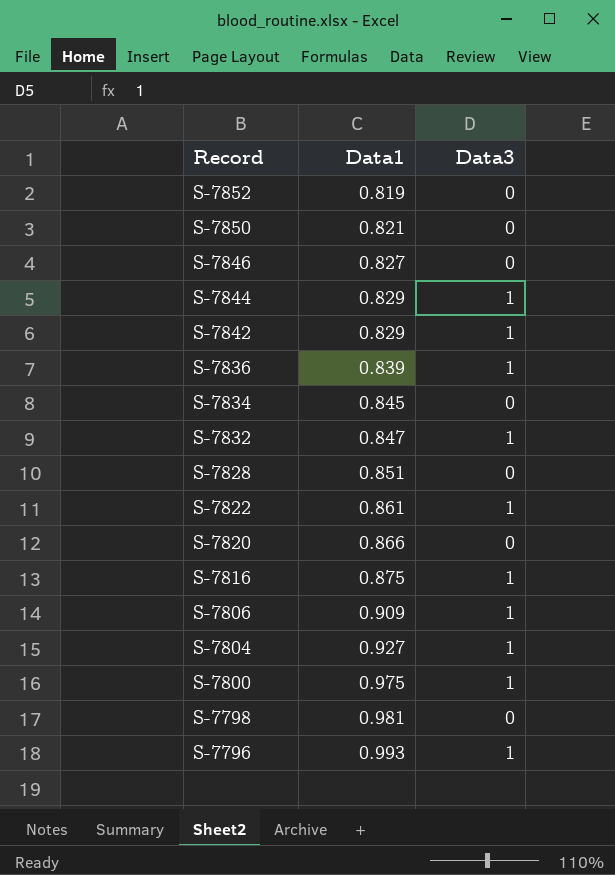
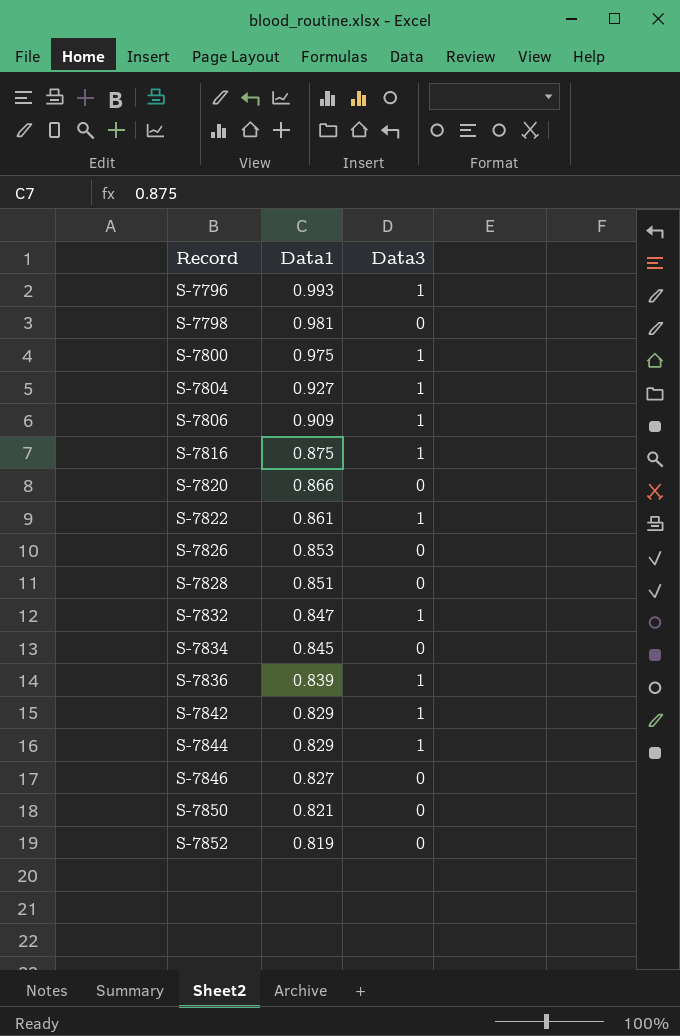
row order: Record descending -> Record ascending
row S-7826: none -> 0.853 | 0

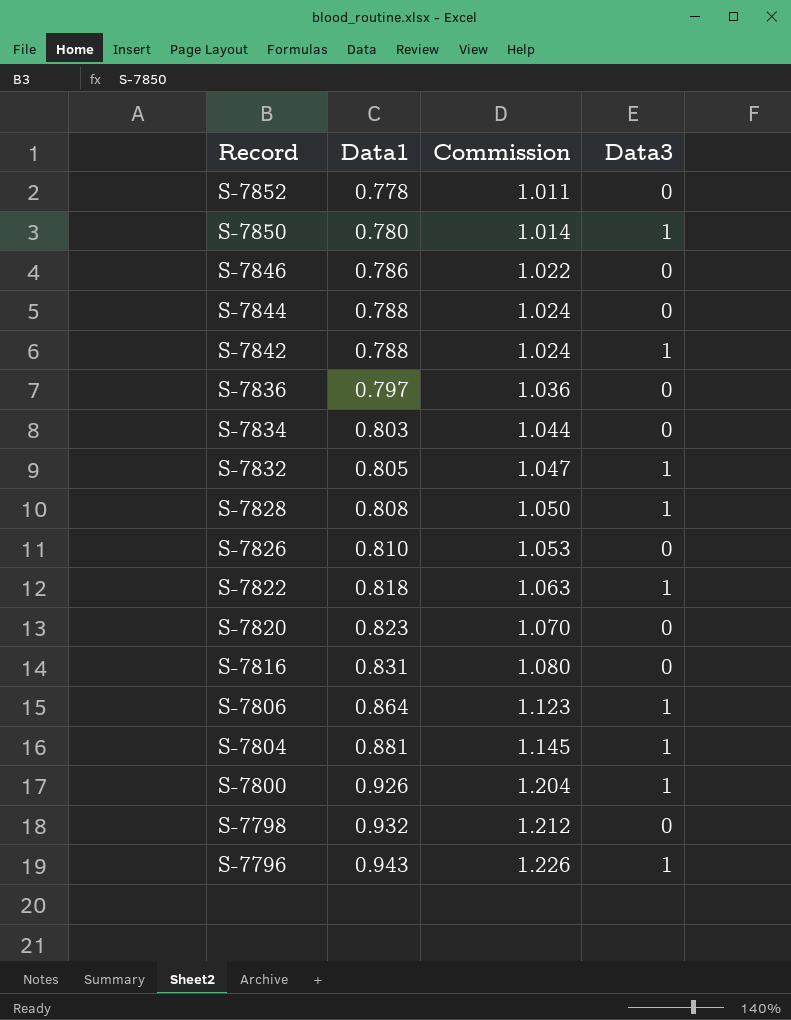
row order: Record ascending -> Record descending
column Commission | formula: none -> [Data1] * 1.3
S-7852 | Data1: 0.819 -> 0.778
S-7850 | Data1: 0.821 -> 0.780
S-7850 | Data3: 0 -> 1
S-7846 | Data1: 0.827 -> 0.786
S-7844 | Data1: 0.829 -> 0.788
S-7844 | Data3: 1 -> 0
S-7842 | Data1: 0.829 -> 0.788
S-7836 | Data1: 0.839 -> 0.797
S-7836 | Data3: 1 -> 0
S-7834 | Data1: 0.845 -> 0.803
S-7832 | Data1: 0.847 -> 0.805
S-7828 | Data1: 0.851 -> 0.808
S-7828 | Data3: 0 -> 1
S-7826 | Data1: 0.853 -> 0.810
S-7822 | Data1: 0.861 -> 0.818
S-7820 | Data1: 0.866 -> 0.823
S-7816 | Data1: 0.875 -> 0.831
S-7816 | Data3: 1 -> 0
S-7806 | Data1: 0.909 -> 0.864
S-7804 | Data1: 0.927 -> 0.881
S-7800 | Data1: 0.975 -> 0.926
S-7798 | Data1: 0.981 -> 0.932
S-7796 | Data1: 0.993 -> 0.943

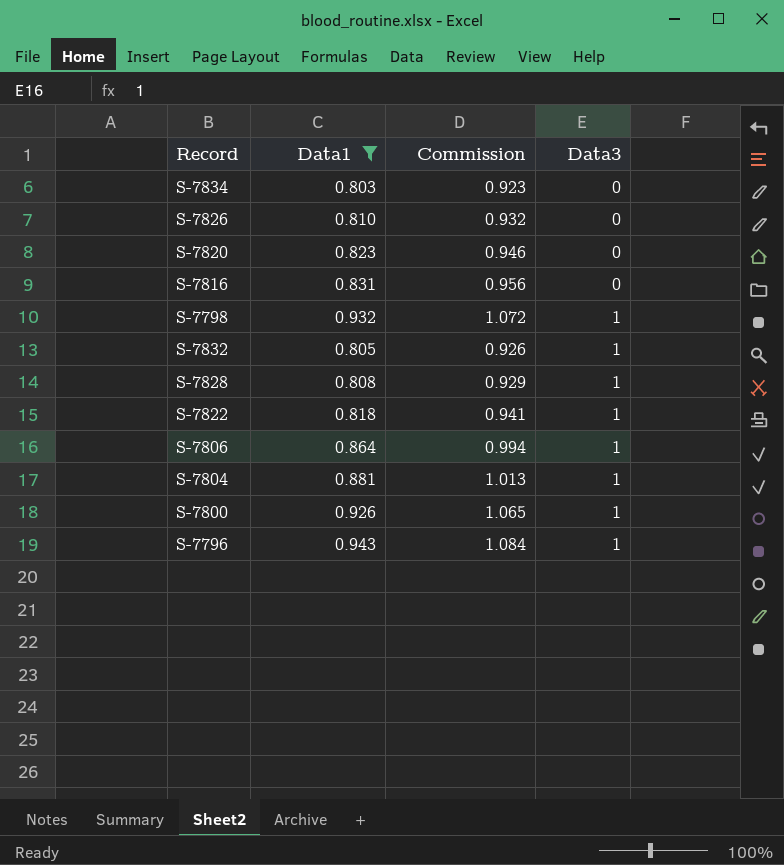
filter: none -> Data1 >= 0.803
row order: Record descending -> Data3 ascending
column Commission | formula: [Data1] * 1.3 -> [Data1] * 1.15
S-7798 | Data3: 0 -> 1

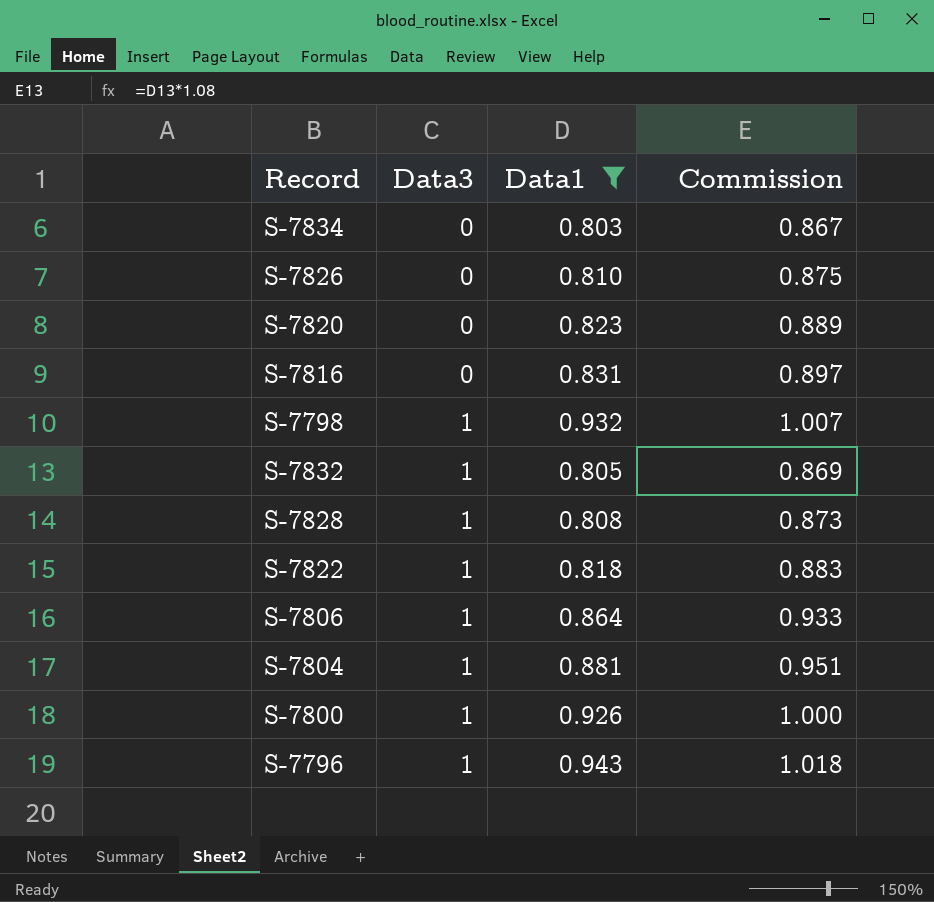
column Data3 | position: 4 -> 2
column Commission | formula: [Data1] * 1.15 -> [Data1] * 1.08

